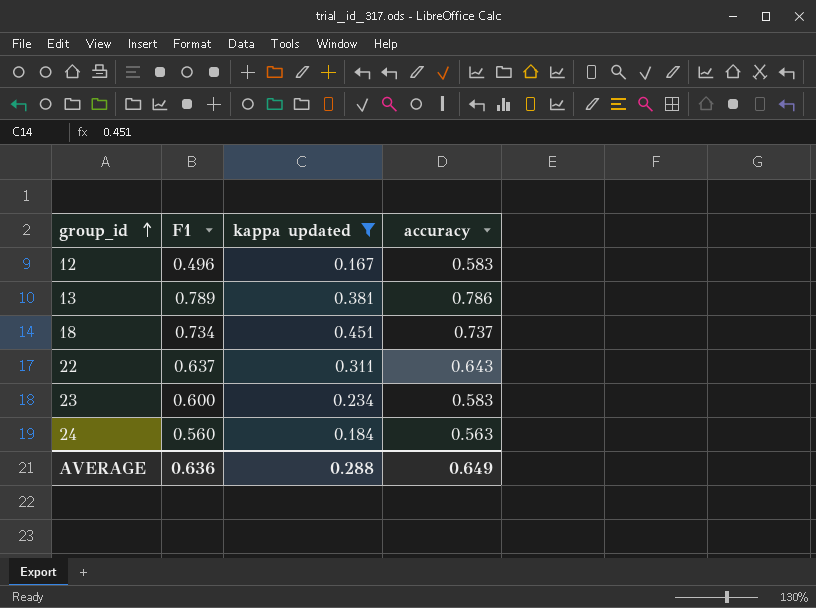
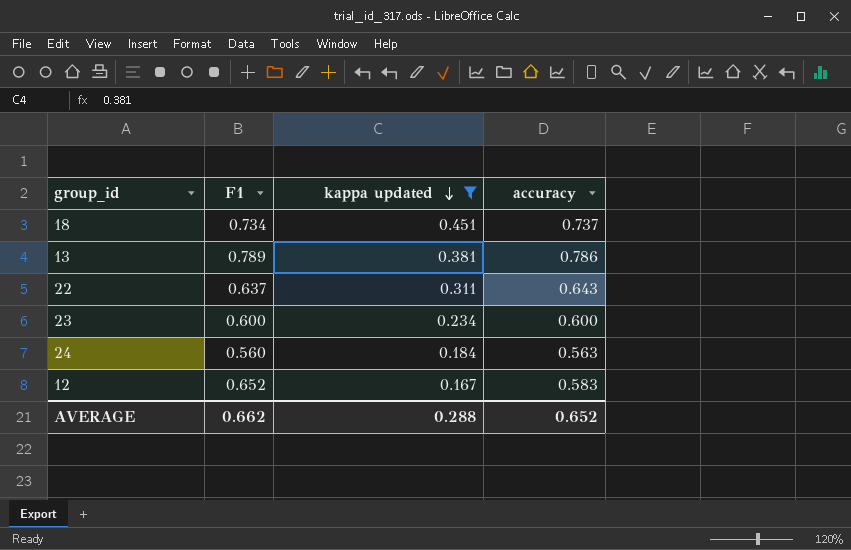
row order: group_id ascending -> kappa updated descending
23 | accuracy: 0.583 -> 0.600
12 | F1: 0.496 -> 0.652
AVERAGE | F1: 0.636 -> 0.662
AVERAGE | accuracy: 0.649 -> 0.652

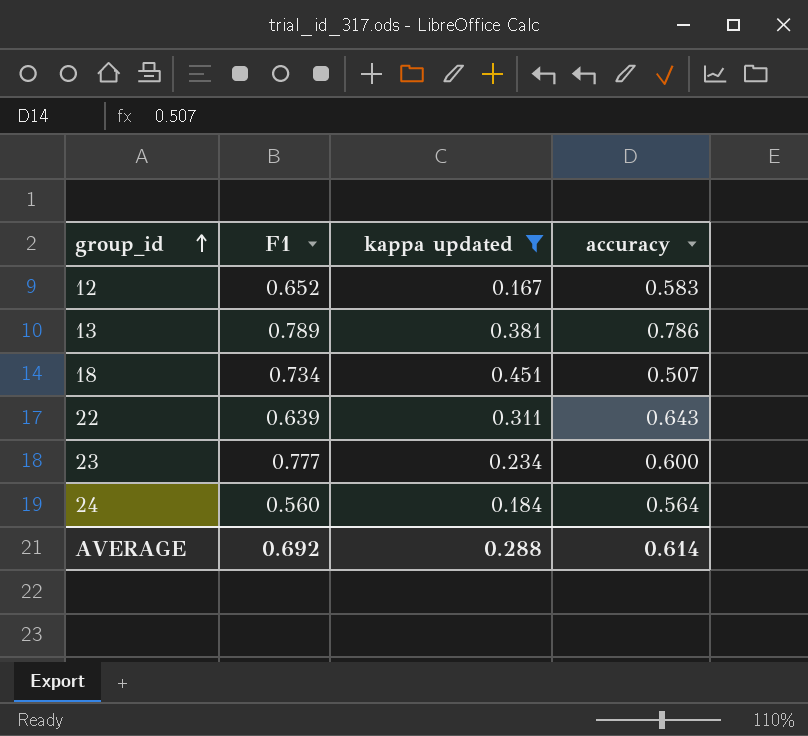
row order: kappa updated descending -> group_id ascending
18 | accuracy: 0.737 -> 0.507
22 | F1: 0.637 -> 0.639
23 | F1: 0.600 -> 0.777
24 | accuracy: 0.563 -> 0.564
AVERAGE | F1: 0.662 -> 0.692
AVERAGE | accuracy: 0.652 -> 0.614

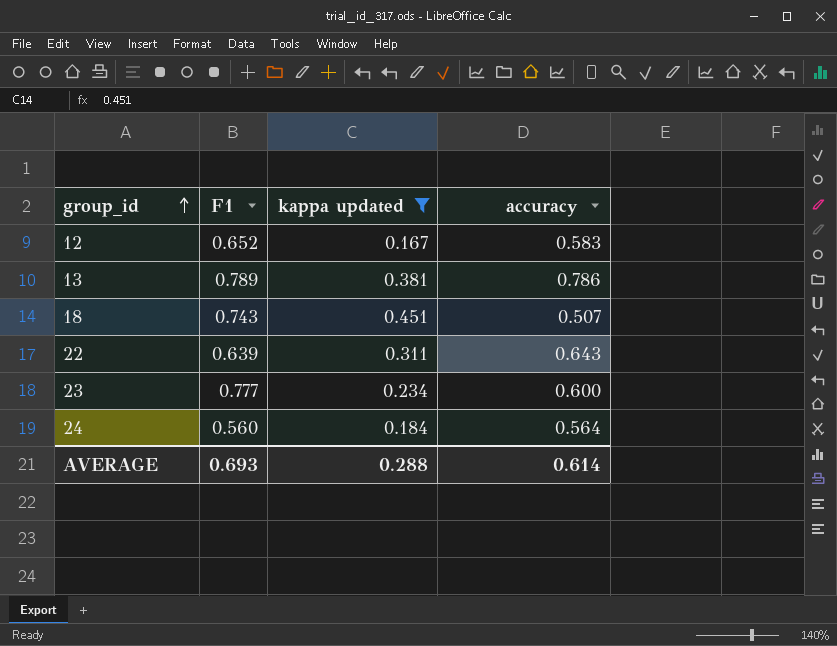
18 | F1: 0.734 -> 0.743
AVERAGE | F1: 0.692 -> 0.693

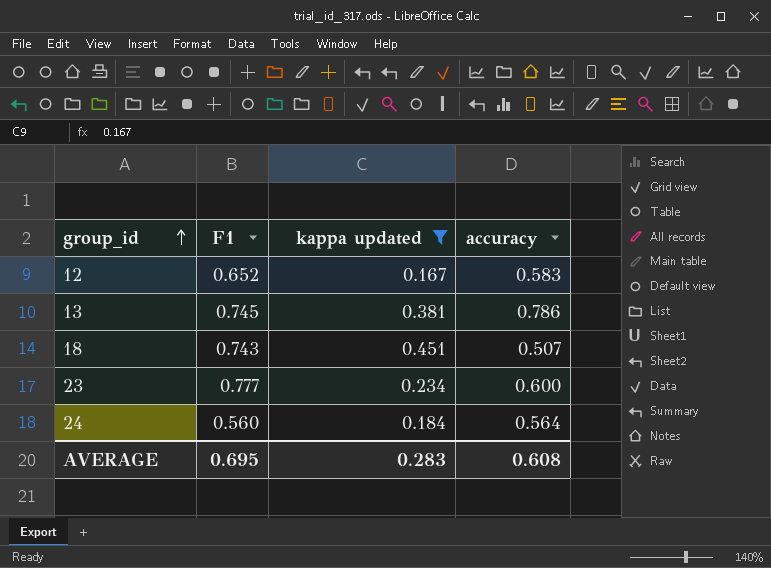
row 22: 0.639 | 0.311 | 0.643 -> none
13 | F1: 0.789 -> 0.745
AVERAGE | F1: 0.693 -> 0.695
AVERAGE | kappa updated: 0.288 -> 0.283
AVERAGE | accuracy: 0.614 -> 0.608

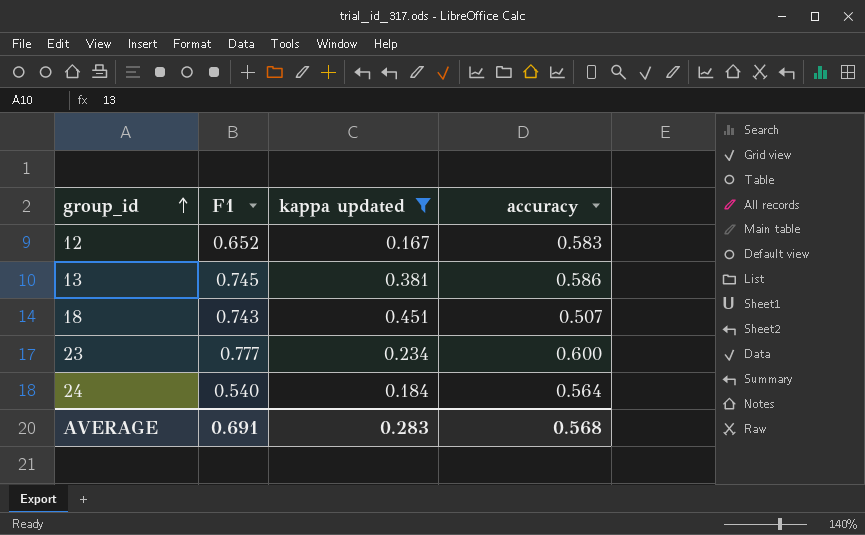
13 | accuracy: 0.786 -> 0.586
24 | F1: 0.560 -> 0.540
AVERAGE | F1: 0.695 -> 0.691
AVERAGE | accuracy: 0.608 -> 0.568

